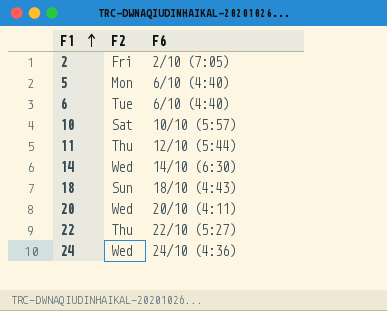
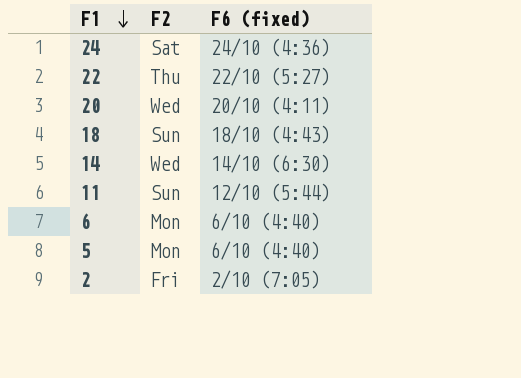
row order: F1 ascending -> F1 descending
column name: F6 -> F6 (fixed)
row 10: Sat | 10/10 (5:57) -> none
24 | F2: Wed -> Sat
11 | F2: Thu -> Sun
6 | F2: Tue -> Mon

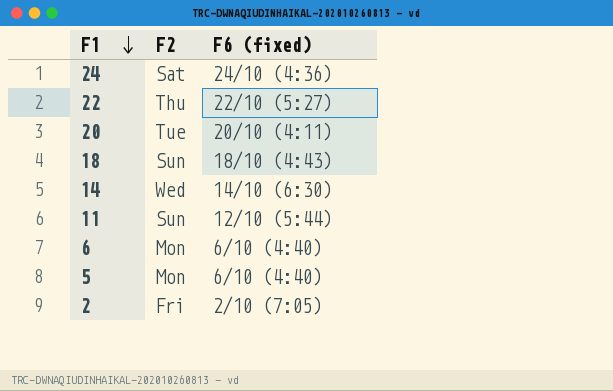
20 | F2: Wed -> Tue

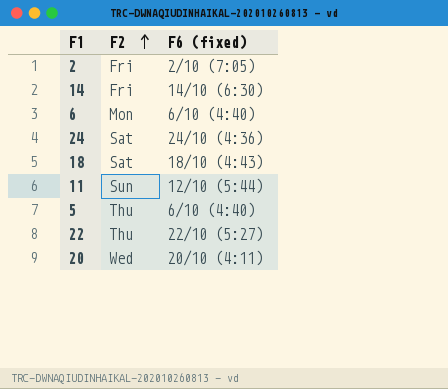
row order: F1 descending -> F2 ascending
14 | F2: Wed -> Fri
18 | F2: Sun -> Sat
5 | F2: Mon -> Thu
20 | F2: Tue -> Wed

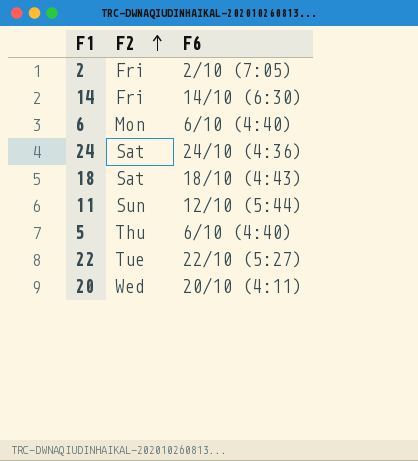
column name: F6 (fixed) -> F6
22 | F2: Thu -> Tue

